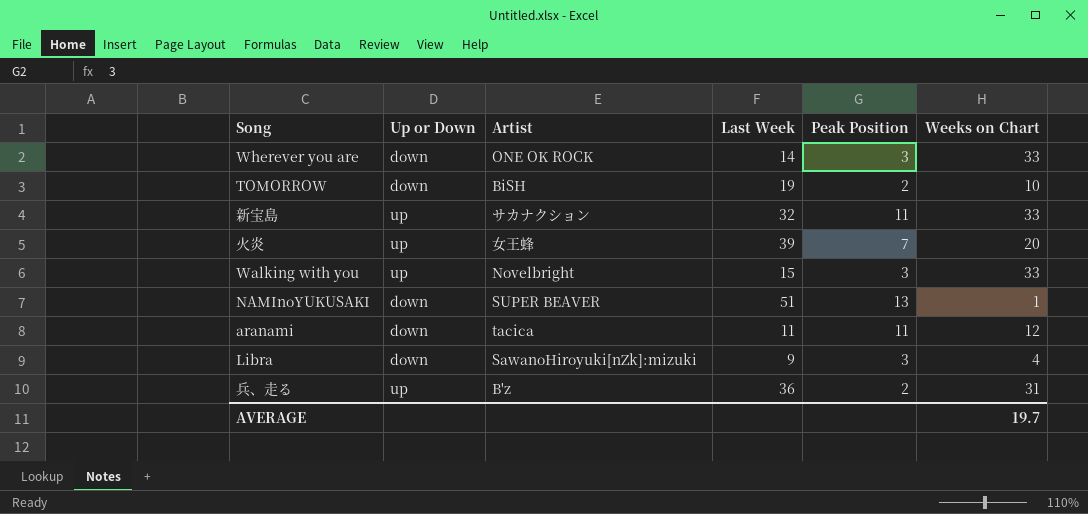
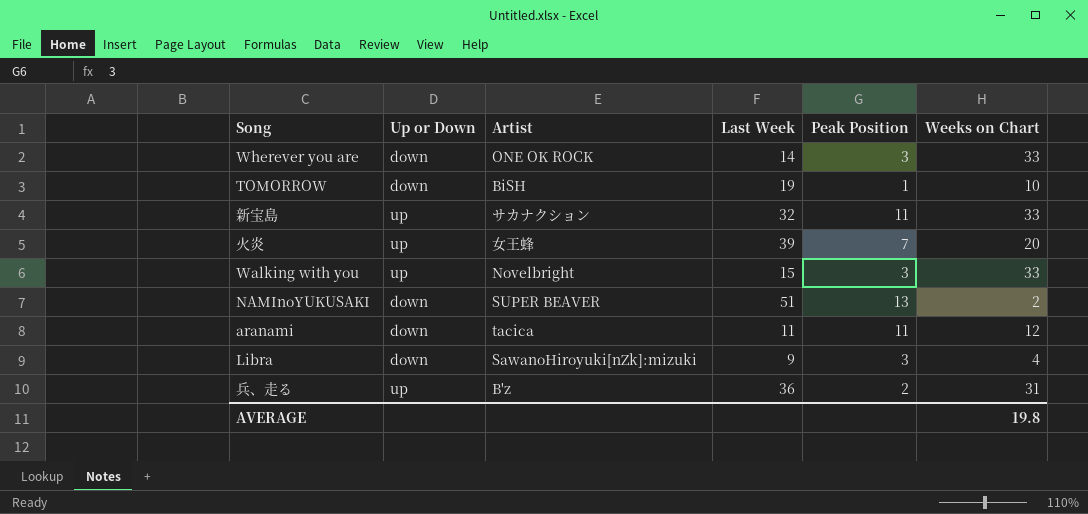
TOMORROW | Peak Position: 2 -> 1
NAMInoYUKUSAKI | Weeks on Chart: 1 -> 2
AVERAGE | Weeks on Chart: 19.7 -> 19.8

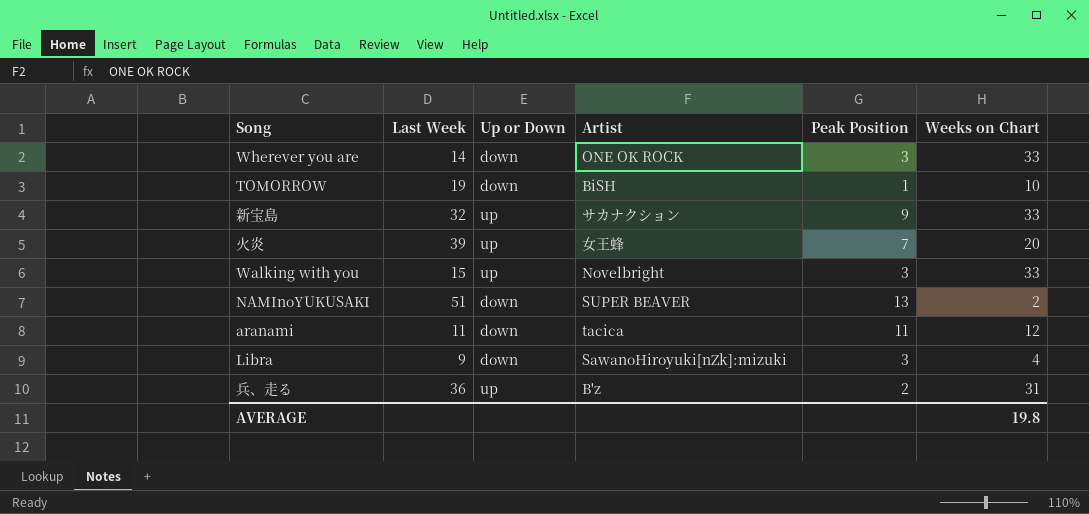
column Last Week | position: 4 -> 2
新宝島 | Peak Position: 11 -> 9

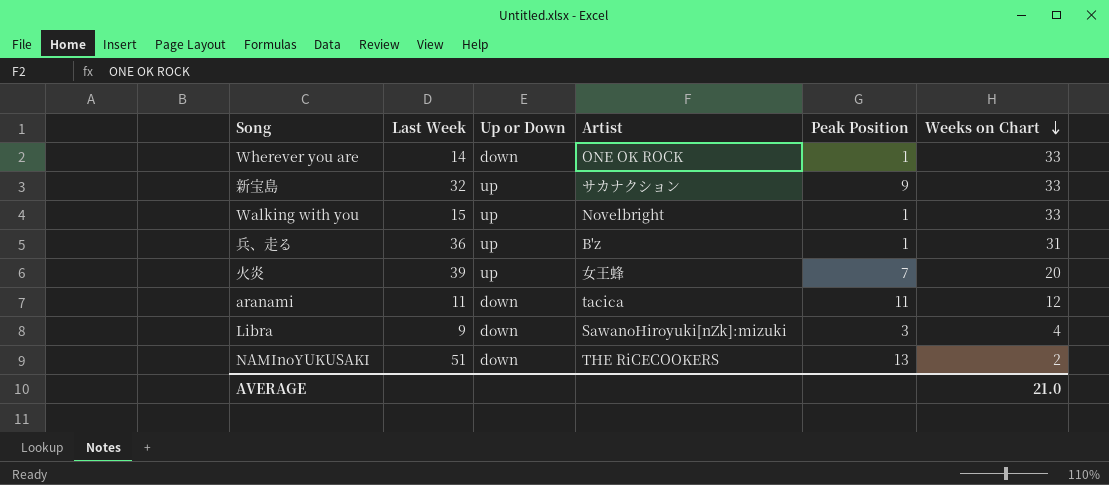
row order: none -> Weeks on Chart descending
row TOMORROW: 19 | down | BiSH | 1 | 10 -> none
Wherever you are | Peak Position: 3 -> 1
Walking with you | Peak Position: 3 -> 1
兵、走る | Peak Position: 2 -> 1
NAMInoYUKUSAKI | Artist: SUPER BEAVER -> THE RiCECOOKERS
AVERAGE | Weeks on Chart: 19.8 -> 21.0

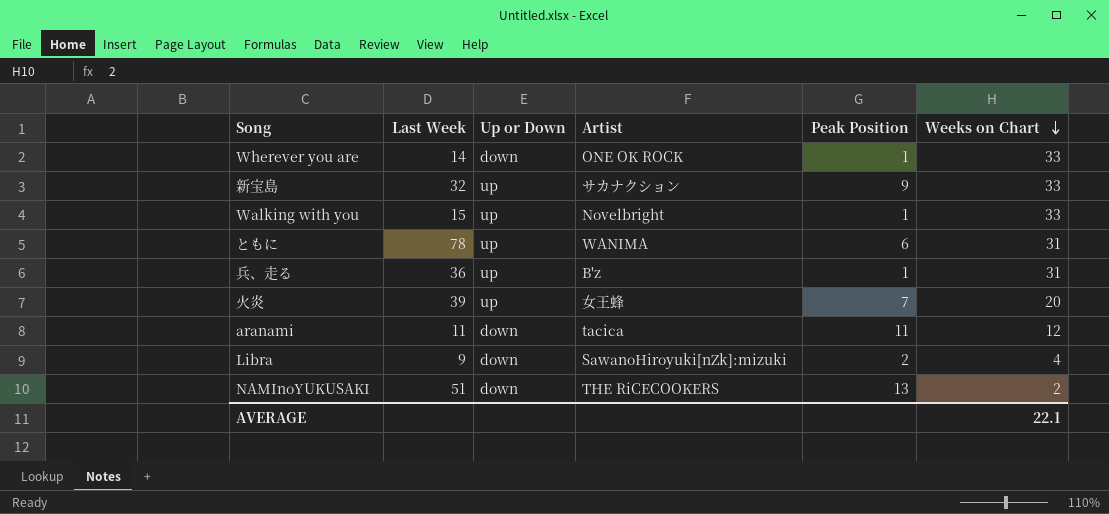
row ともに: none -> 78 | up | WANIMA | 6 | 31
Libra | Peak Position: 3 -> 2
AVERAGE | Weeks on Chart: 21.0 -> 22.1

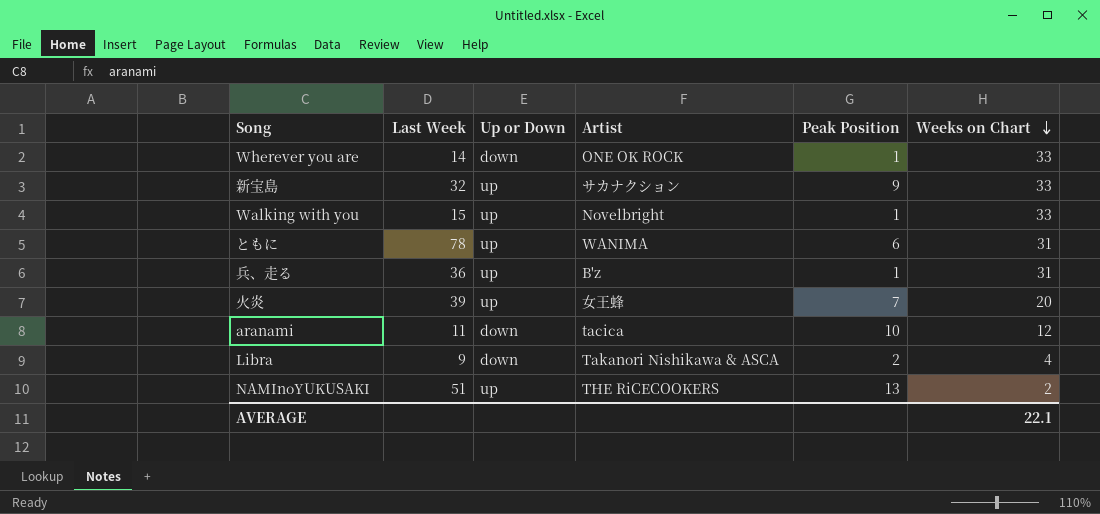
aranami | Peak Position: 11 -> 10
Libra | Artist: SawanoHiroyuki[nZk]:mizuki -> Takanori Nishikawa & ASCA
NAMInoYUKUSAKI | Up or Down: down -> up

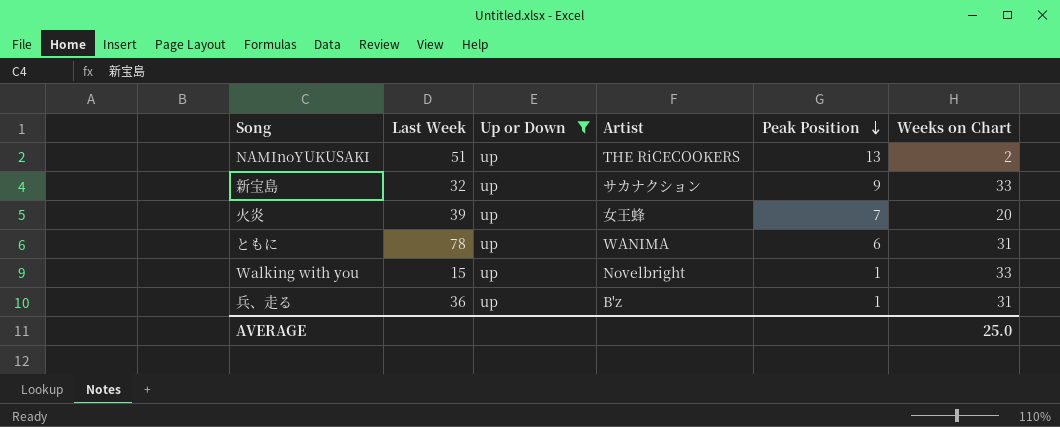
filter: none -> Up or Down = up
row order: Weeks on Chart descending -> Peak Position descending
AVERAGE | Weeks on Chart: 22.1 -> 25.0

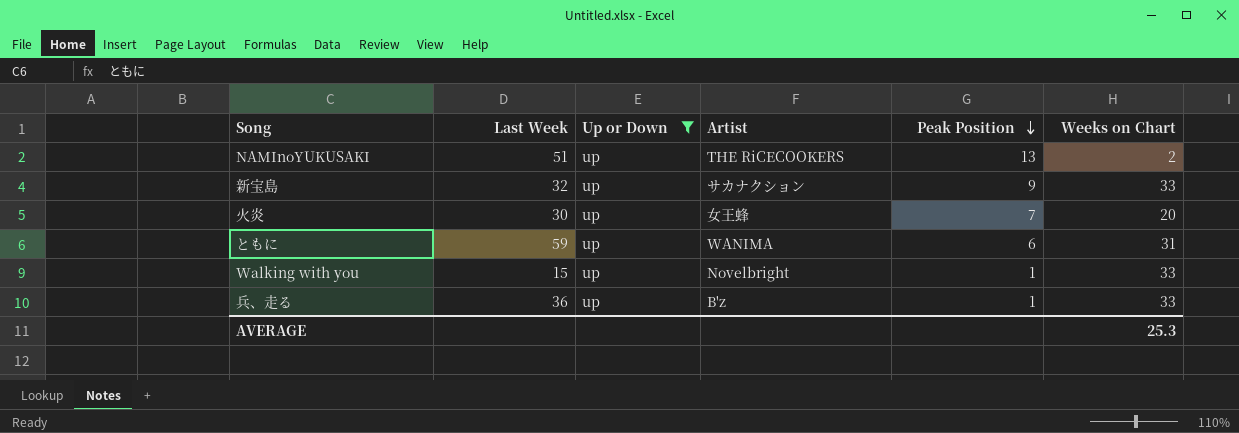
火炎 | Last Week: 39 -> 30
ともに | Last Week: 78 -> 59
兵、走る | Weeks on Chart: 31 -> 33
AVERAGE | Weeks on Chart: 25.0 -> 25.3

